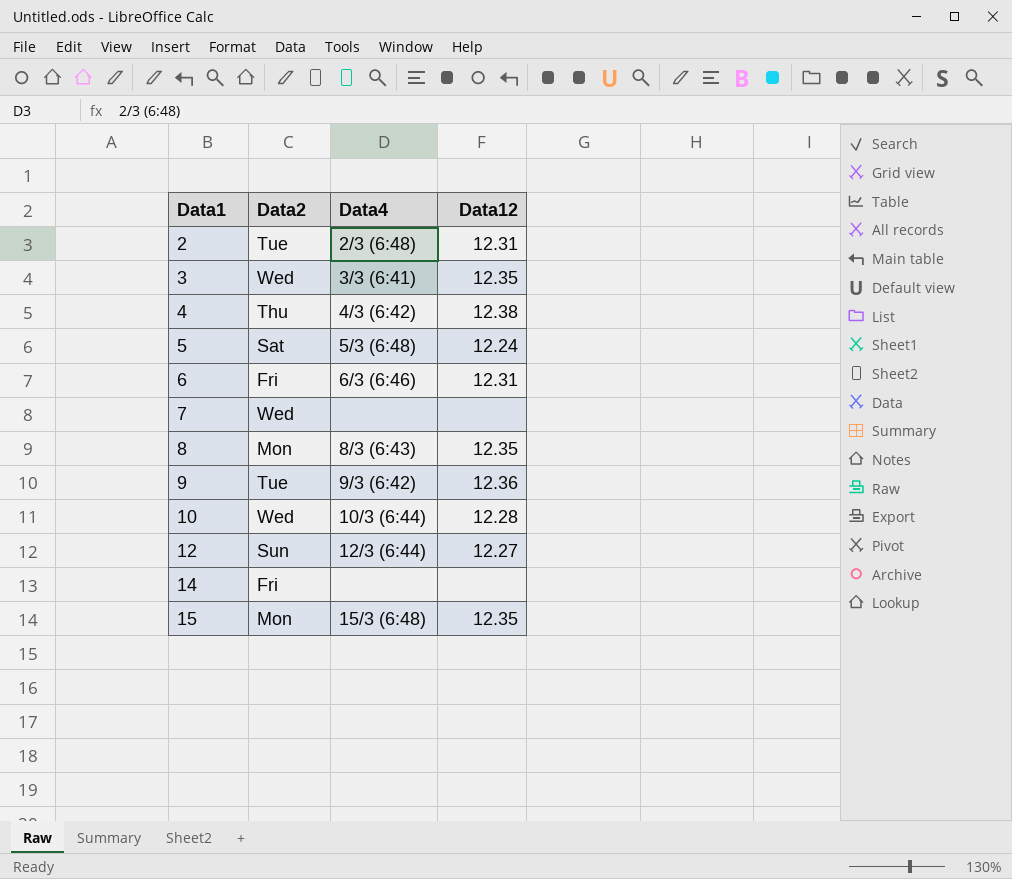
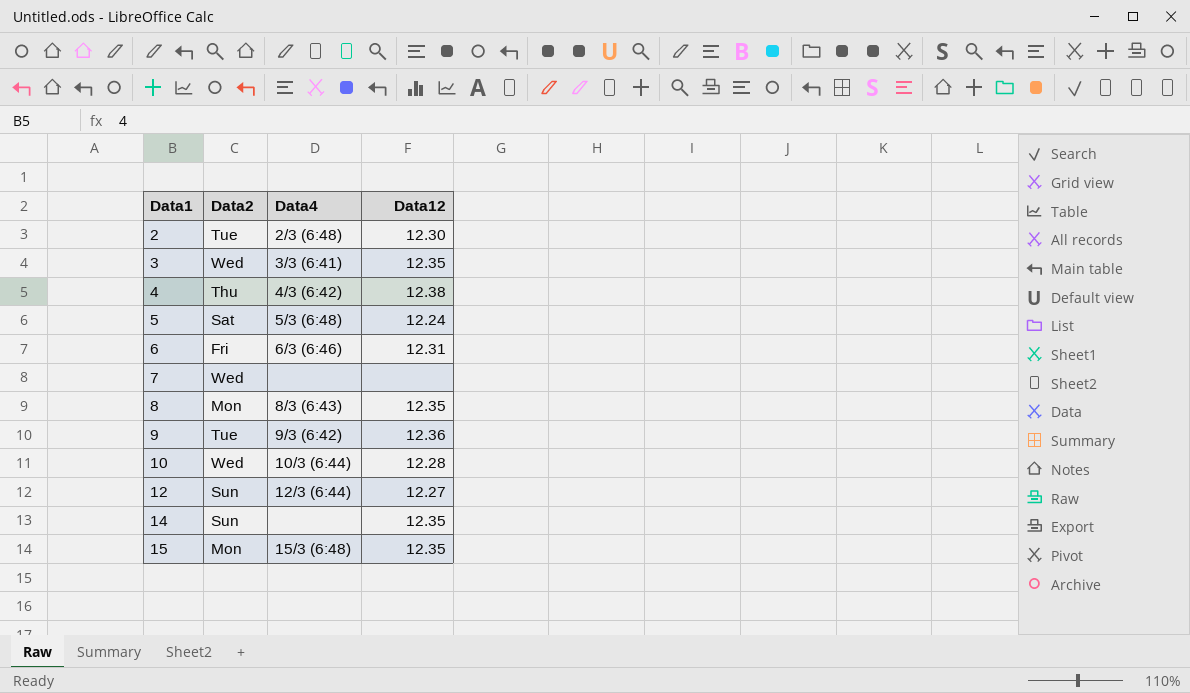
2 | Data12: 12.31 -> 12.30
14 | Data2: Fri -> Sun
14 | Data12: none -> 12.35

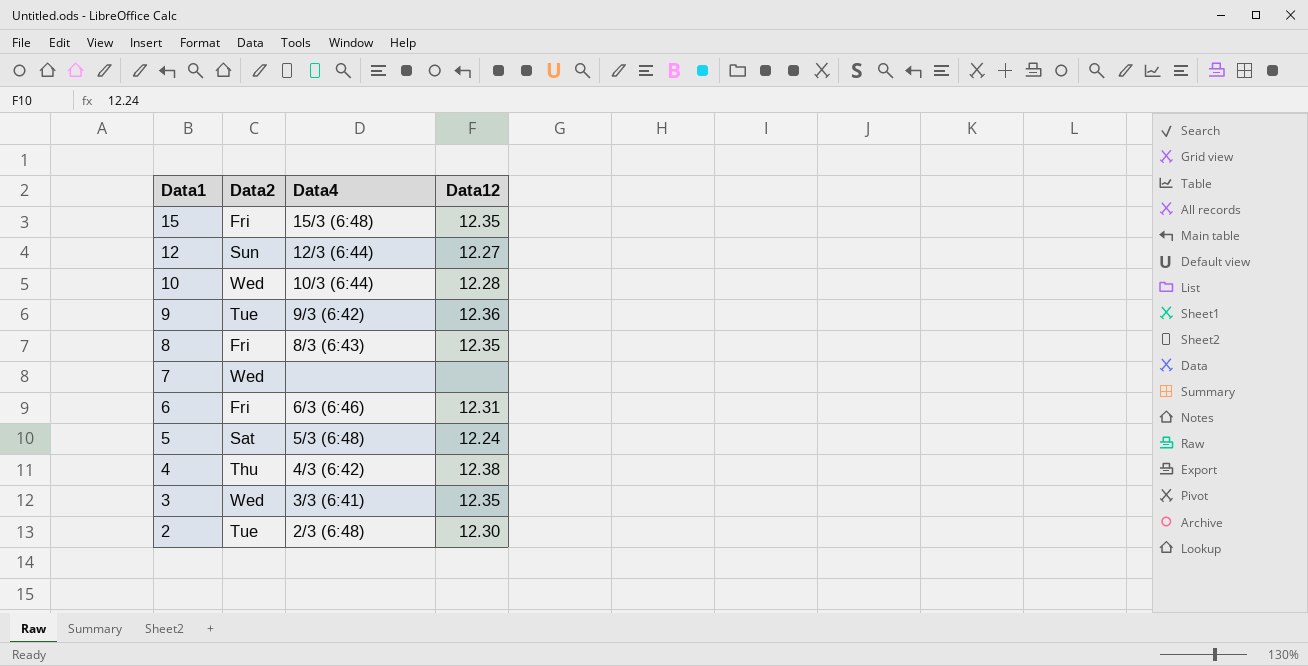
row order: Data1 ascending -> Data1 descending
row 14: Sun | none | 12.35 -> none
15 | Data2: Mon -> Fri
8 | Data2: Mon -> Fri

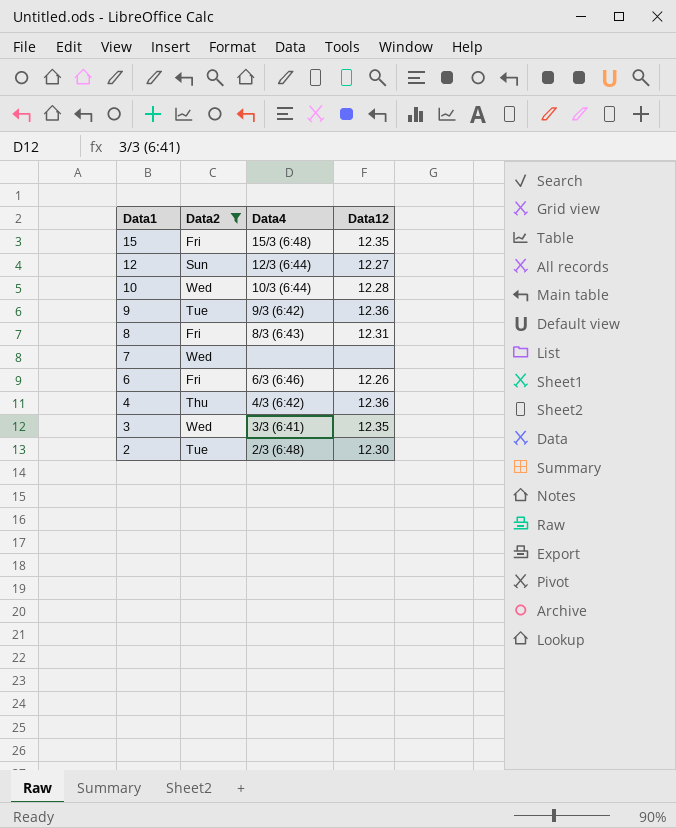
filter: none -> Data2 != Sat
8 | Data12: 12.35 -> 12.31
6 | Data12: 12.31 -> 12.26
4 | Data12: 12.38 -> 12.36

